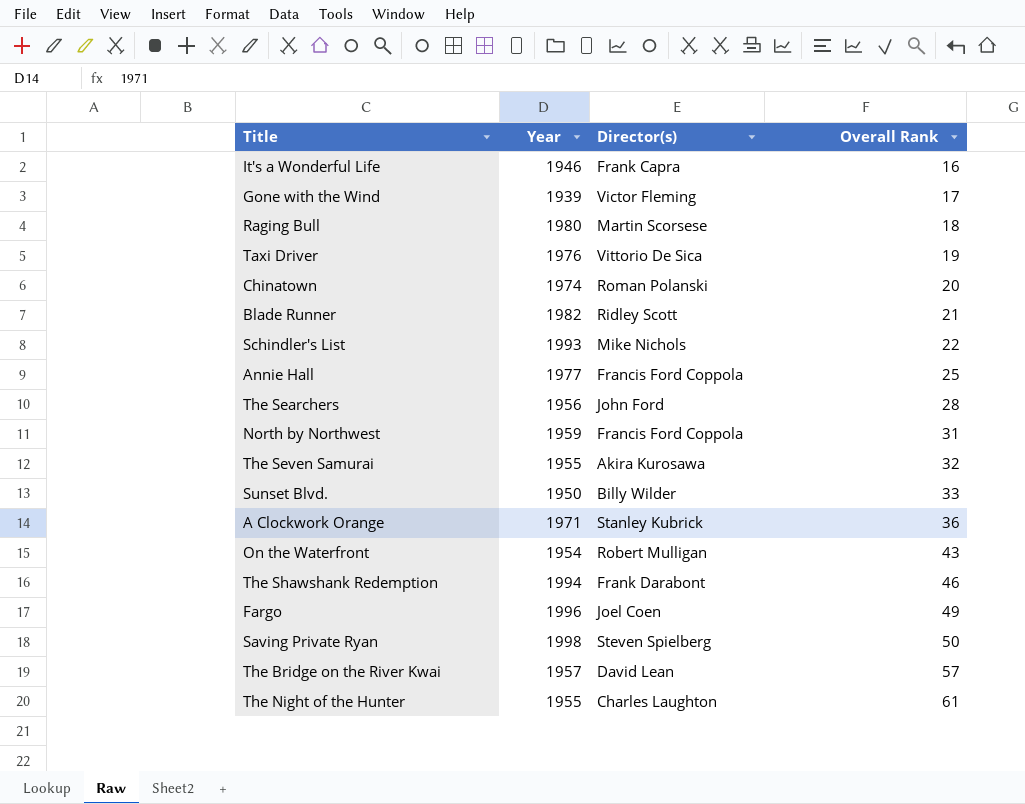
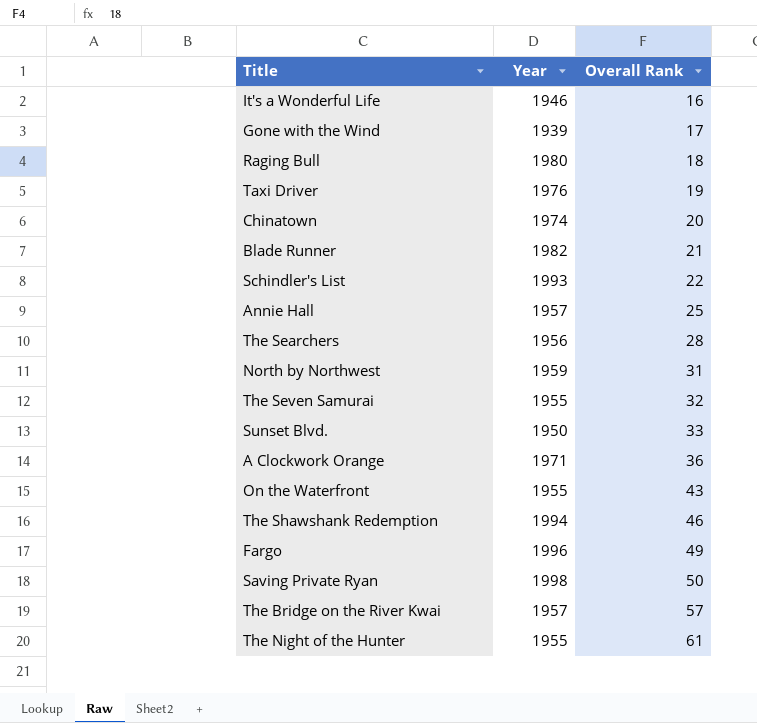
column Director(s) | position: 3 -> none
Annie Hall | Year: 1977 -> 1957
On the Waterfront | Year: 1954 -> 1955

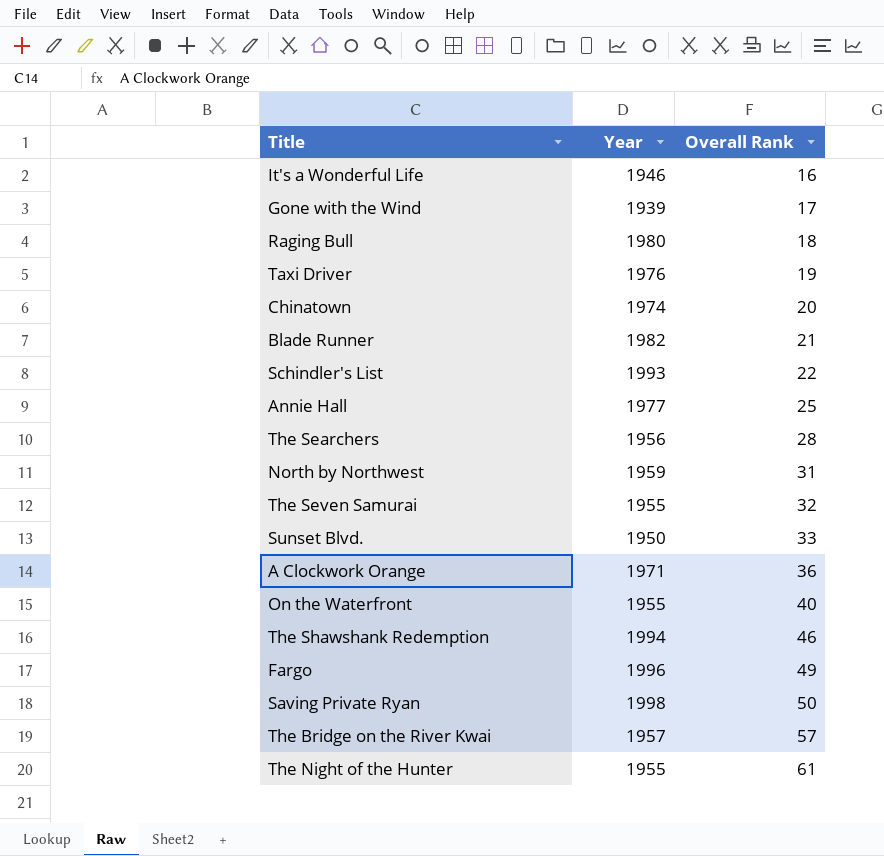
Annie Hall | Year: 1957 -> 1977
On the Waterfront | Overall Rank: 43 -> 40

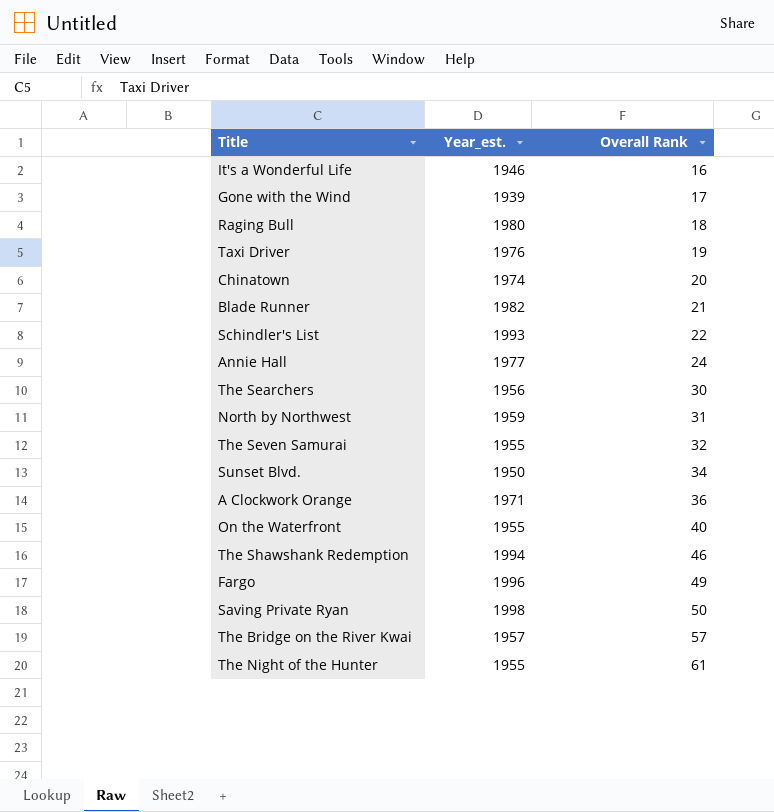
column name: Year -> Year_est.
Annie Hall | Overall Rank: 25 -> 24
The Searchers | Overall Rank: 28 -> 30
Sunset Blvd. | Overall Rank: 33 -> 34

